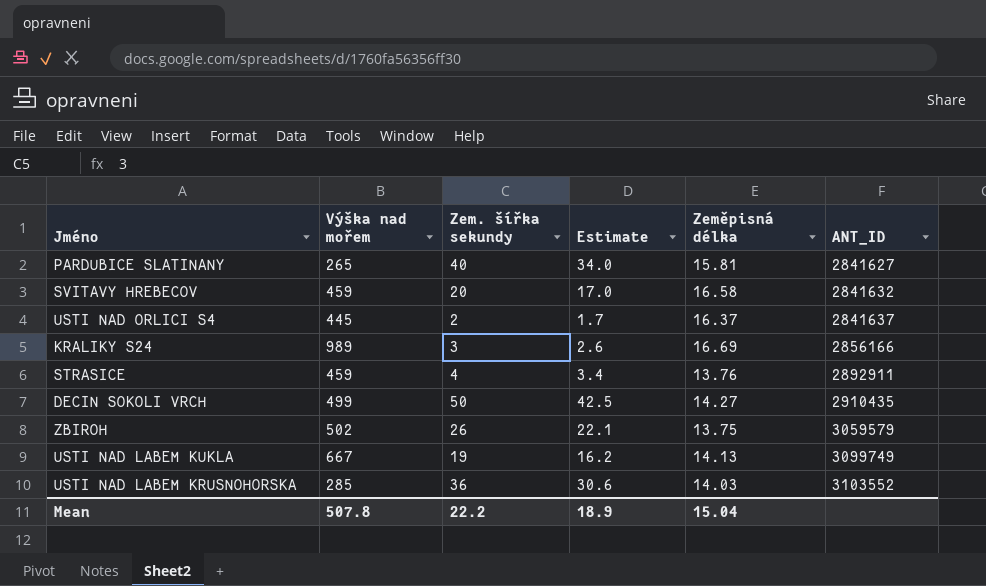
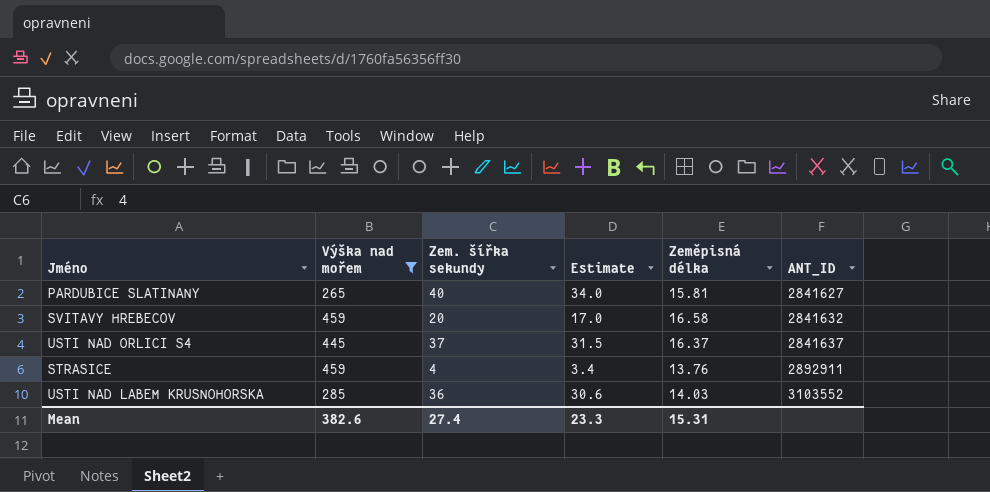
filter: none -> Výška nad mořem <= 459
USTI NAD ORLICI S4 | Zem. šířka sekundy: 2 -> 37
USTI NAD ORLICI S4 | Estimate: 1.7 -> 31.5
Mean | Výška nad mořem: 507.8 -> 382.6
Mean | Zem. šířka sekundy: 22.2 -> 27.4
Mean | Estimate: 18.9 -> 23.3
Mean | Zeměpisná délka: 15.04 -> 15.31

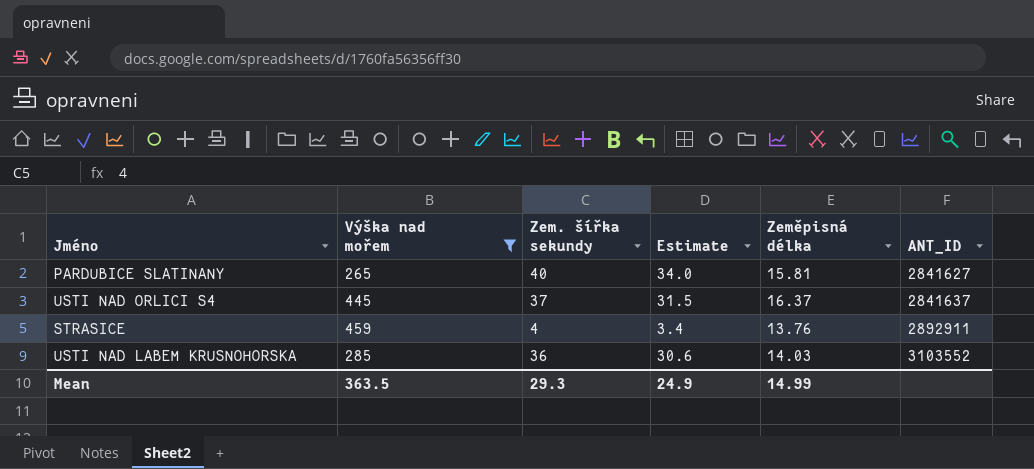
row SVITAVY HREBECOV: 459 | 20 | 17.0 | 16.58 | 2841632 -> none
Mean | Výška nad mořem: 382.6 -> 363.5
Mean | Zem. šířka sekundy: 27.4 -> 29.3
Mean | Estimate: 23.3 -> 24.9
Mean | Zeměpisná délka: 15.31 -> 14.99

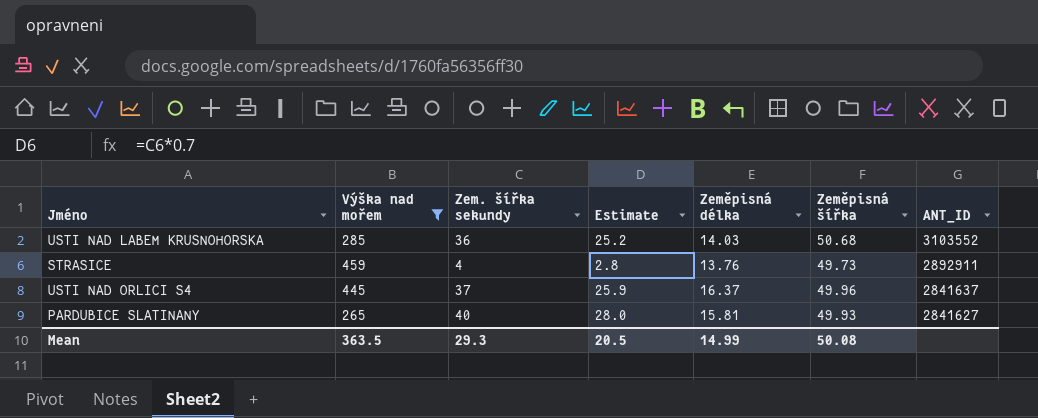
row order: ANT_ID ascending -> ANT_ID descending
column Estimate | formula: [Zem. šířka sekundy] * 0.85 -> [Zem. šířka sekundy] * 0.7
column Zeměpisná šířka | position: none -> 6
Mean | Estimate: 24.9 -> 20.5

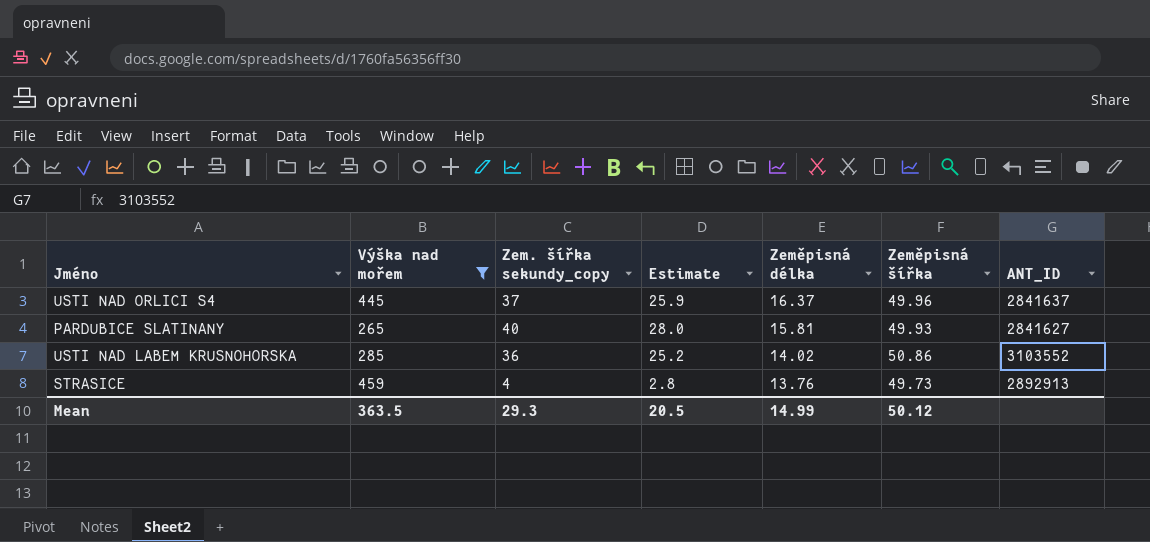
row order: ANT_ID descending -> Zeměpisná délka descending
column name: Zem. šířka sekundy -> Zem. šířka sekundy_copy
USTI NAD LABEM KRUSNOHORSKA | Zeměpisná délka: 14.03 -> 14.02
USTI NAD LABEM KRUSNOHORSKA | Zeměpisná šířka: 50.68 -> 50.86
STRASICE | ANT_ID: 2892911 -> 2892913
Mean | Zeměpisná šířka: 50.08 -> 50.12

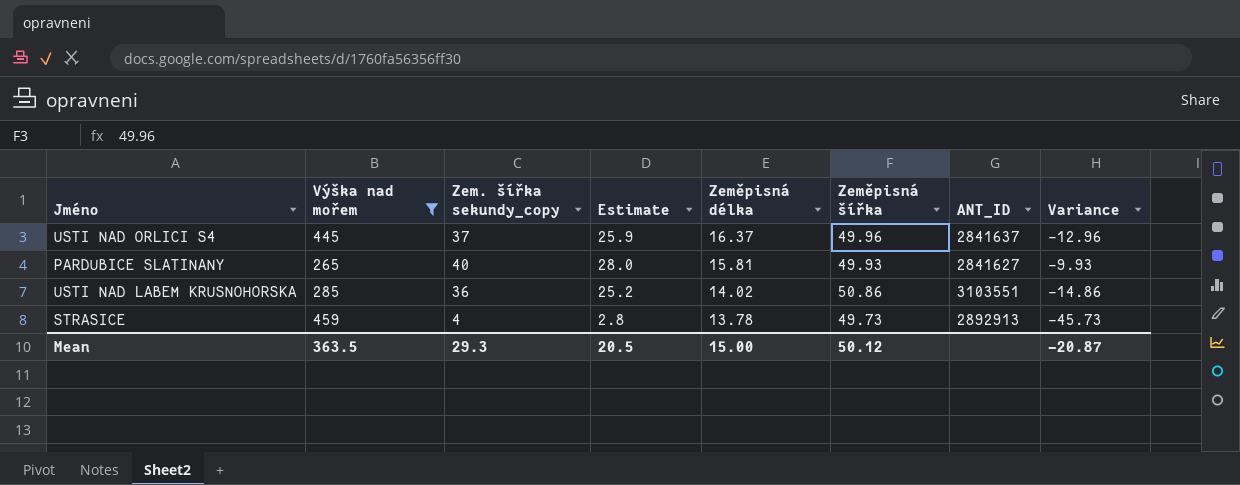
column Variance | formula: none -> [Zem. šířka sekundy_copy] - [Zeměpisná šířka]
USTI NAD LABEM KRUSNOHORSKA | ANT_ID: 3103552 -> 3103551
STRASICE | Zeměpisná délka: 13.76 -> 13.78
Mean | Zeměpisná délka: 14.99 -> 15.00

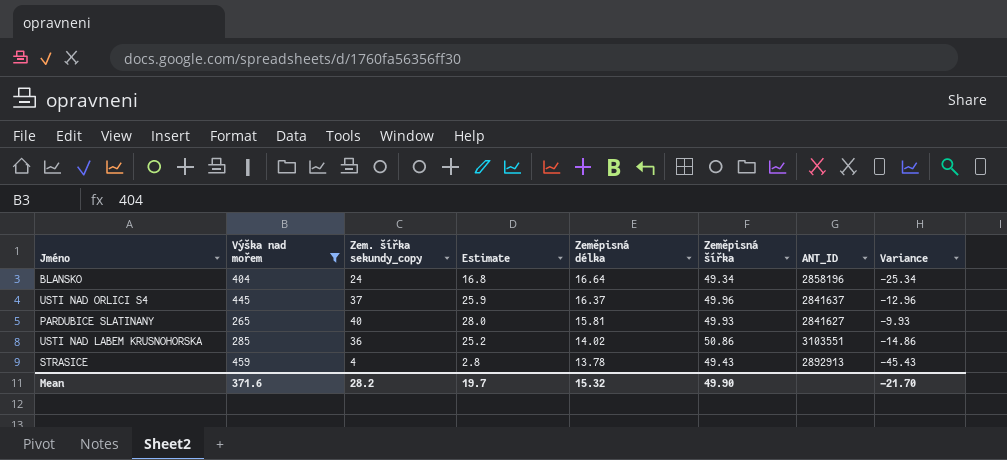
row BLANSKO: none -> 404 | 24 | 16.8 | 16.64 | 49.34 | 2858196 | -25.34
STRASICE | Zeměpisná šířka: 49.73 -> 49.43
STRASICE | Variance: -45.73 -> -45.43
Mean | Výška nad mořem: 363.5 -> 371.6
Mean | Zem. šířka sekundy_copy: 29.3 -> 28.2
Mean | Estimate: 20.5 -> 19.7
Mean | Zeměpisná délka: 15.00 -> 15.32
Mean | Zeměpisná šířka: 50.12 -> 49.90
Mean | Variance: -20.87 -> -21.70

